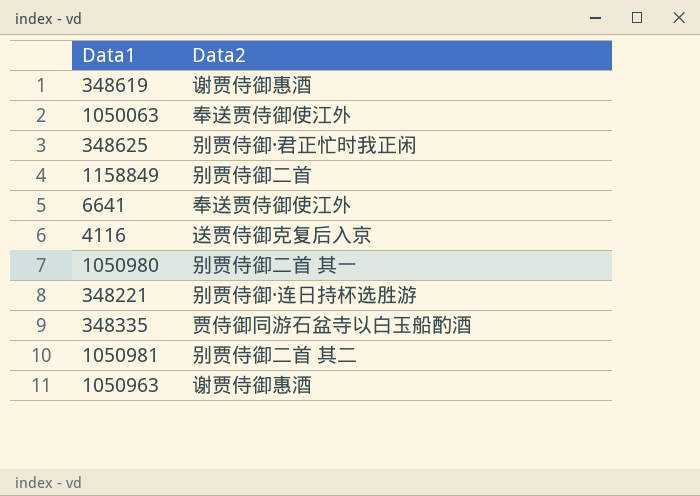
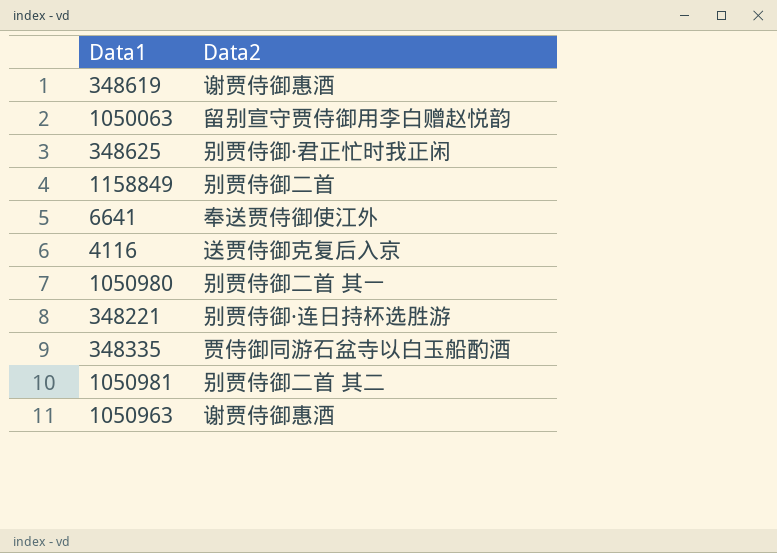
1050063 | Data2: 奉送贾侍御使江外 -> 留别宣守贾侍御用李白赠赵悦韵

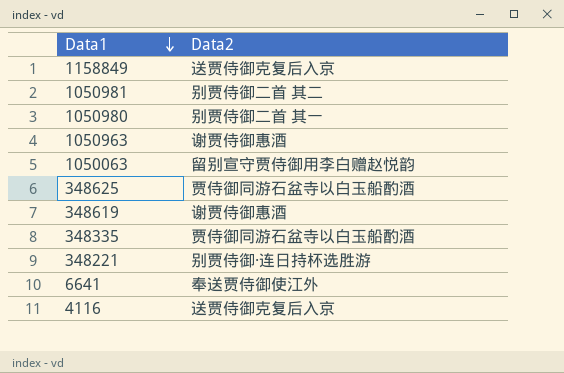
row order: none -> Data1 descending
1158849 | Data2: 别贾侍御二首 -> 送贾侍御克复后入京
348625 | Data2: 别贾侍御·君正忙时我正闲 -> 贾侍御同游石盆寺以白玉船酌酒

